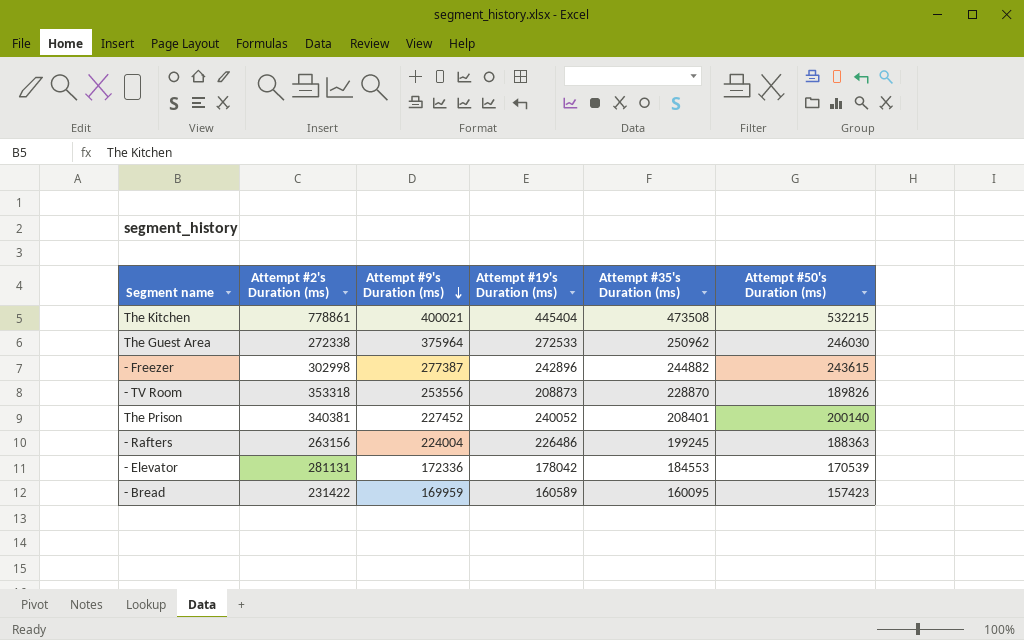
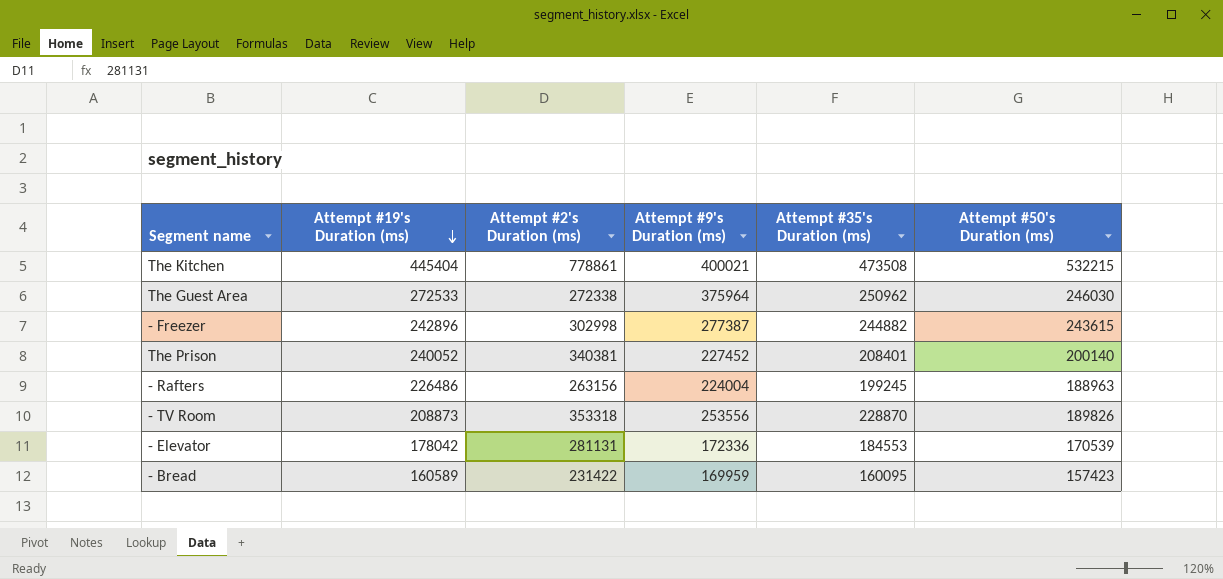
row order: Attempt #9's Duration (ms) descending -> Attempt #19's Duration (ms) descending
column Attempt #19's Duration (ms) | position: 4 -> 2
- Rafters | Attempt #50's Duration (ms): 188363 -> 188963

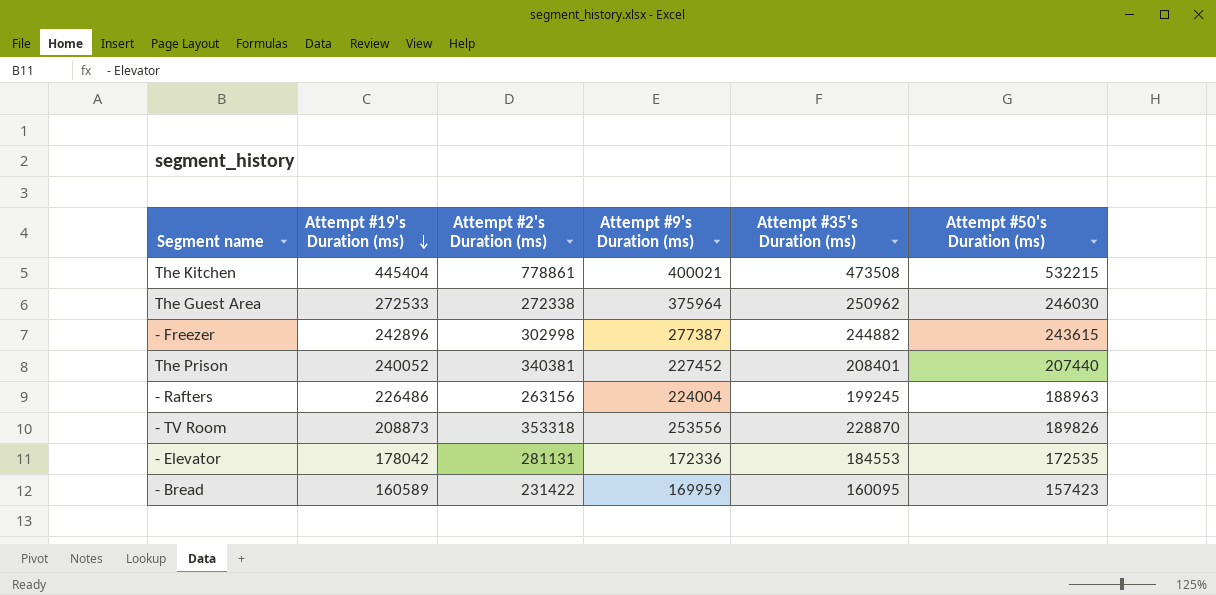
The Prison | Attempt #50's Duration (ms): 200140 -> 207440
- Elevator | Attempt #50's Duration (ms): 170539 -> 172535

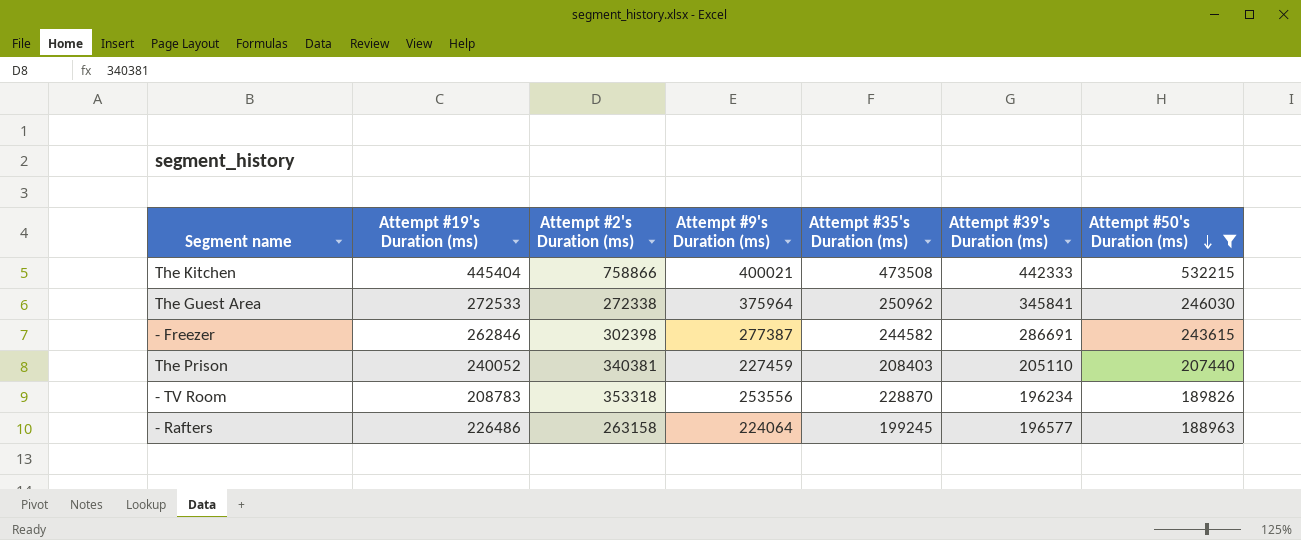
filter: none -> Attempt #50's Duration (ms) >= 188963
row order: Attempt #19's Duration (ms) descending -> Attempt #50's Duration (ms) descending
column Attempt #39's Duration (ms) | position: none -> 6
The Kitchen | Attempt #2's Duration (ms): 778861 -> 758866
- Freezer | Attempt #19's Duration (ms): 242896 -> 262846
- Freezer | Attempt #2's Duration (ms): 302998 -> 302398
- Freezer | Attempt #35's Duration (ms): 244882 -> 244582
The Prison | Attempt #9's Duration (ms): 227452 -> 227459
The Prison | Attempt #35's Duration (ms): 208401 -> 208403
- TV Room | Attempt #19's Duration (ms): 208873 -> 208783
- Rafters | Attempt #2's Duration (ms): 263156 -> 263158
- Rafters | Attempt #9's Duration (ms): 224004 -> 224064

